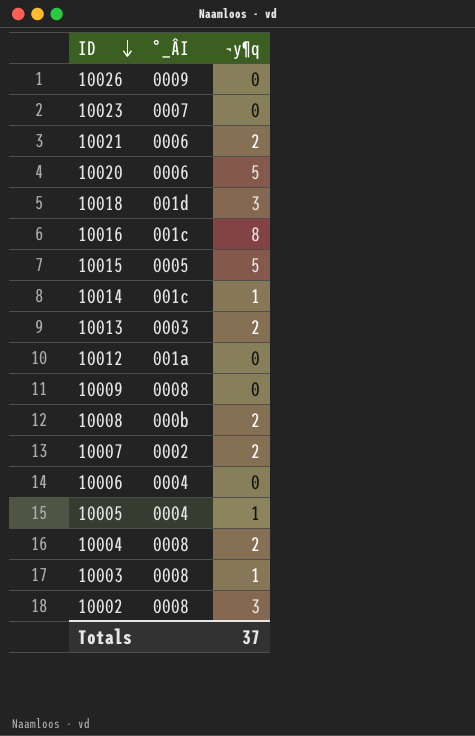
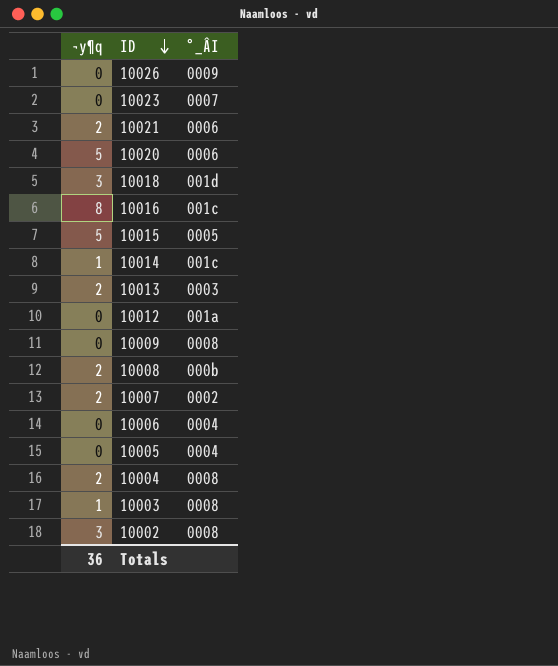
column ¬y¶q | position: 3 -> 1
10005 | ¬y¶q: 1 -> 0
Totals | ¬y¶q: 37 -> 36

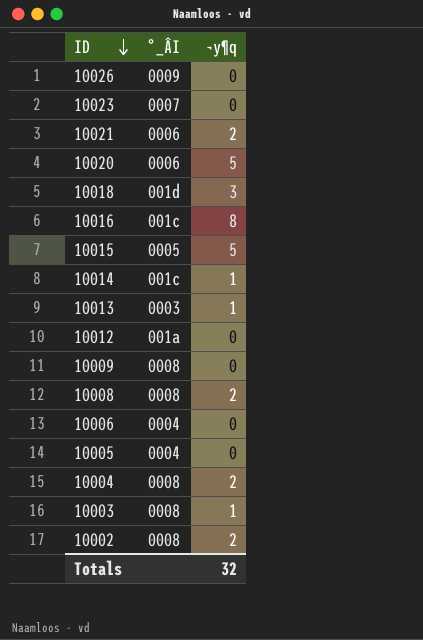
column ¬y¶q | position: 1 -> 3
row 10007: 2 | 0002 -> none
10013 | ¬y¶q: 2 -> 1
10008 | °_ÂI: 000b -> 0008
10002 | ¬y¶q: 3 -> 2
Totals | ¬y¶q: 36 -> 32

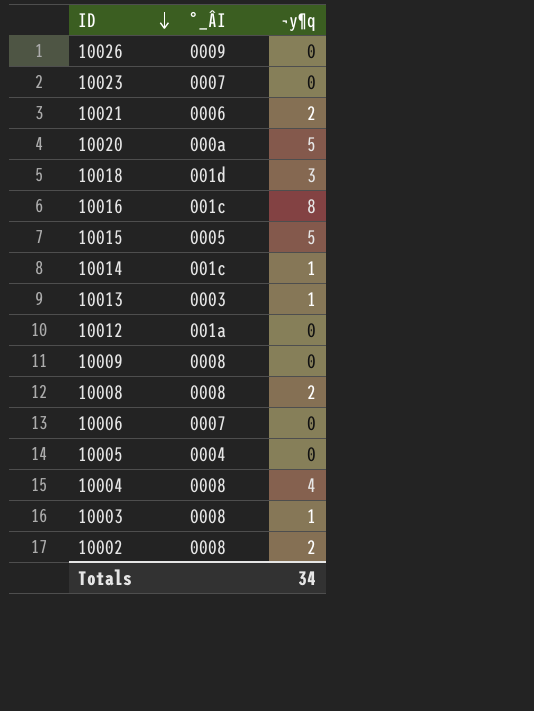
10020 | °_ÂI: 0006 -> 000a
10006 | °_ÂI: 0004 -> 0007
10004 | ¬y¶q: 2 -> 4
Totals | ¬y¶q: 32 -> 34

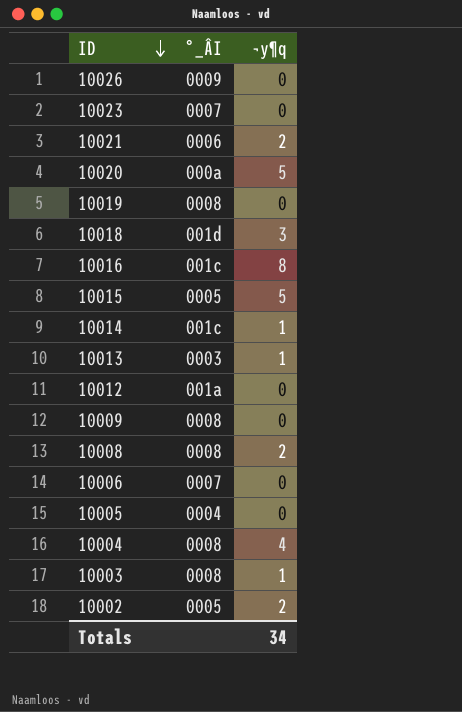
row 10019: none -> 0008 | 0
10002 | °_ÂI: 0008 -> 0005

